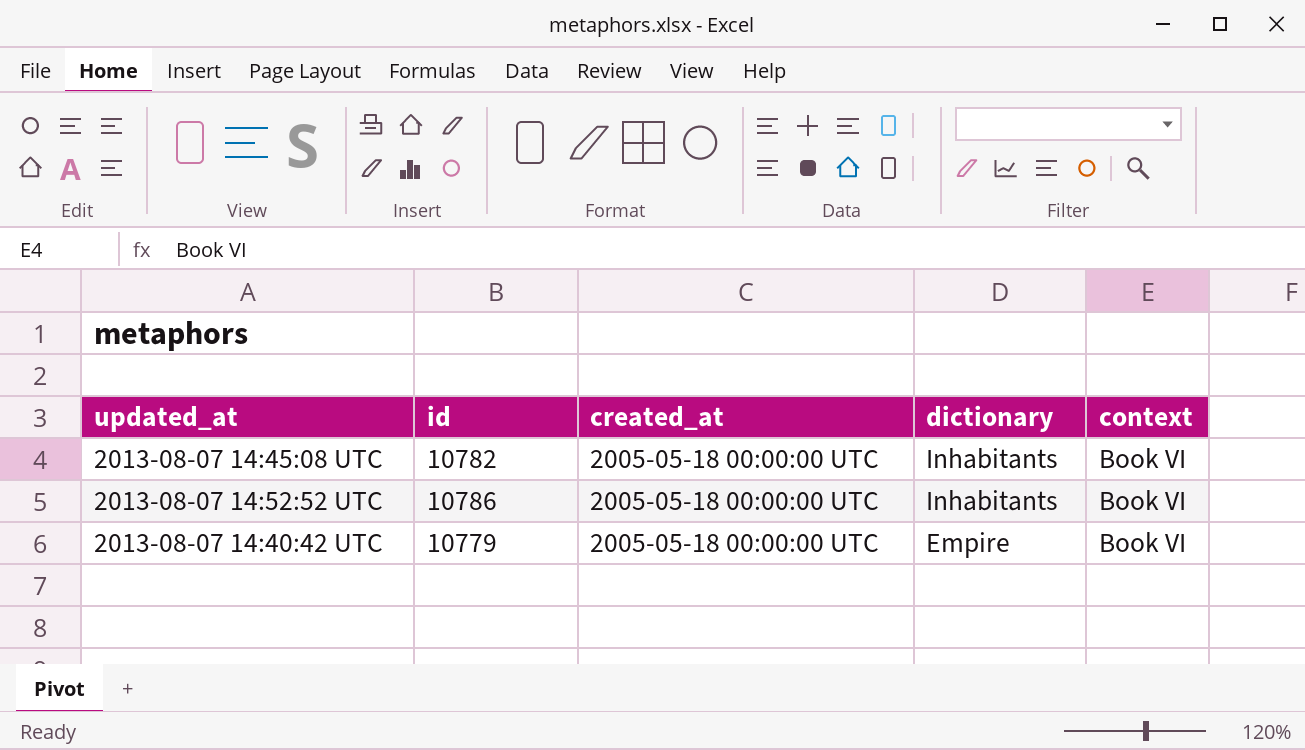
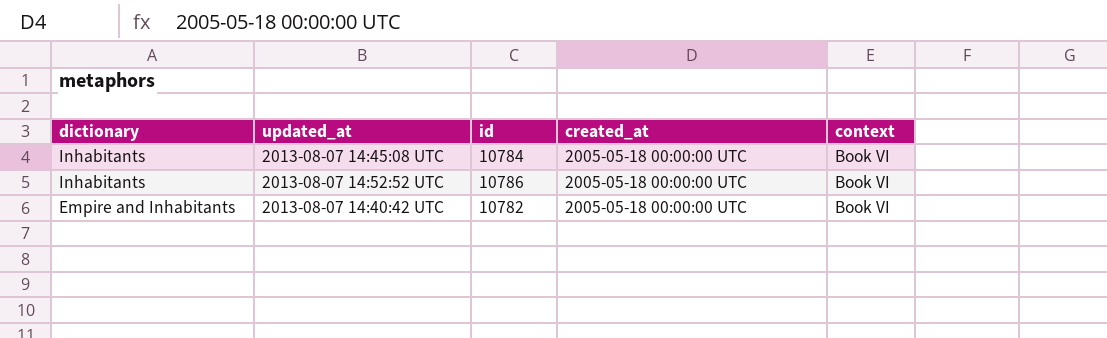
column dictionary | position: 4 -> 1
2013-08-07 14:45:08 UTC | id: 10782 -> 10784
2013-08-07 14:40:42 UTC | dictionary: Empire -> Empire and Inhabitants
2013-08-07 14:40:42 UTC | id: 10779 -> 10782

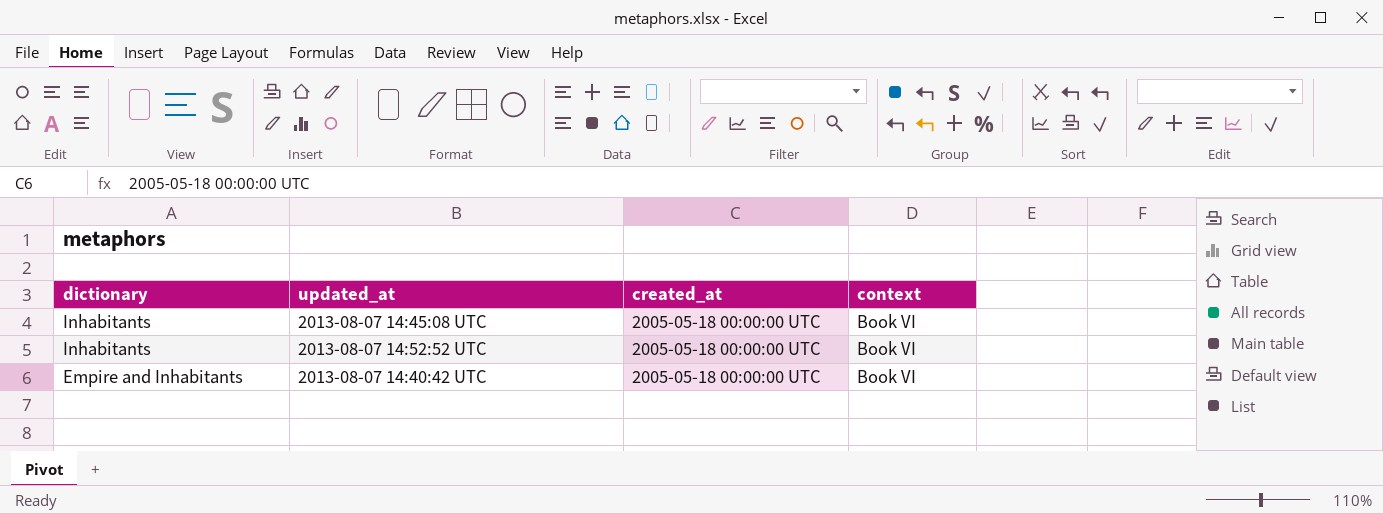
column id | position: 3 -> none

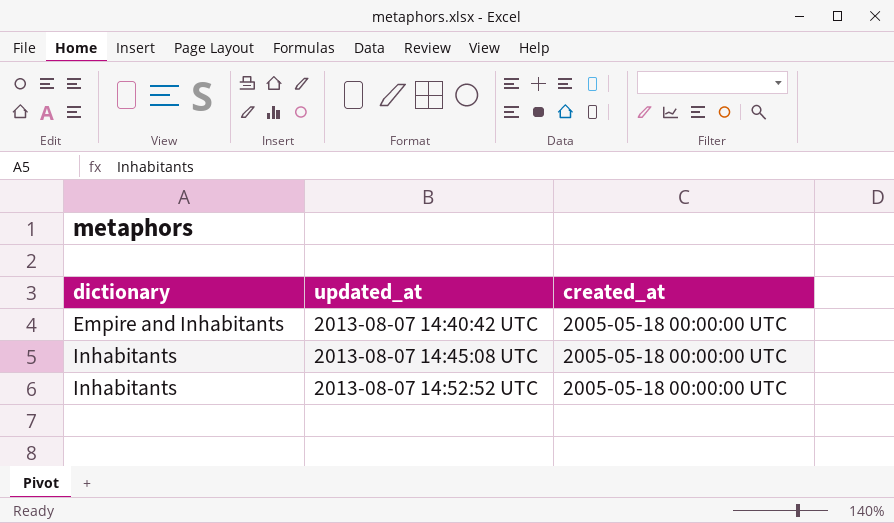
row order: dictionary descending -> dictionary ascending
column context | position: 4 -> none

